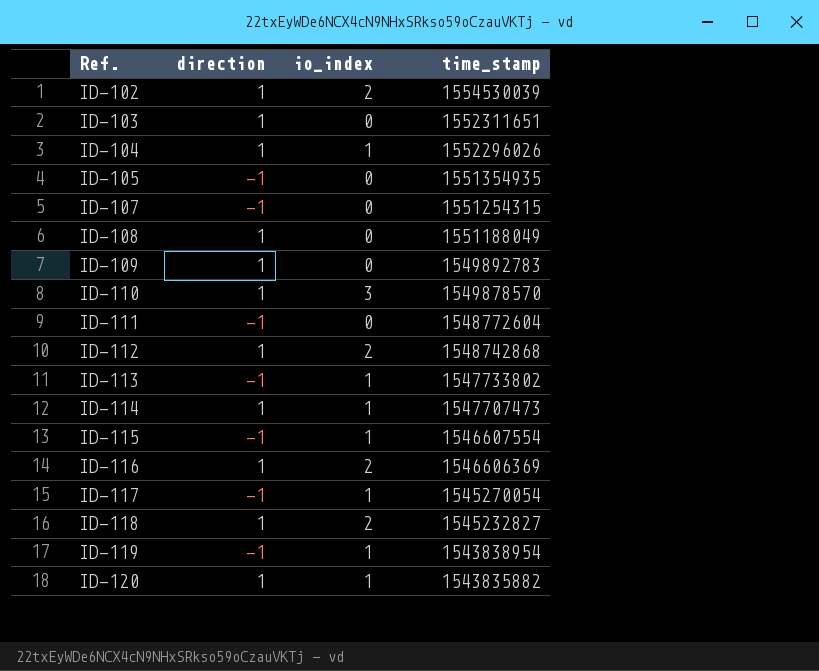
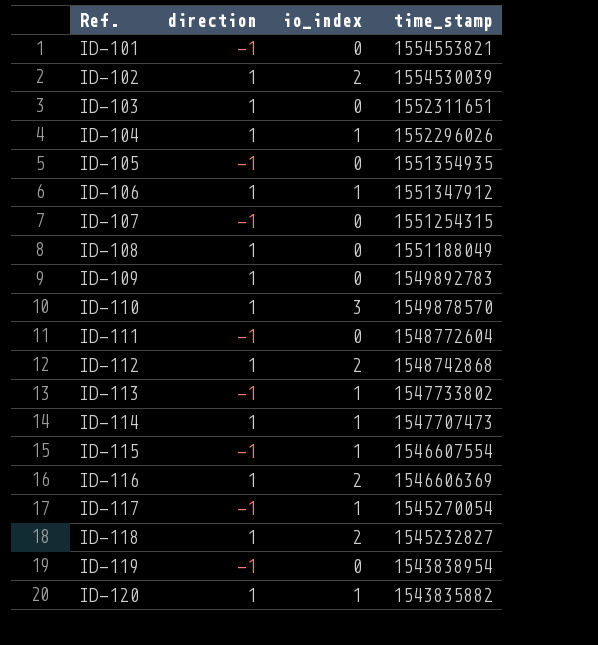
row ID-101: none -> -1 | 0 | 1554553821
row ID-106: none -> 1 | 1 | 1551347912
ID-119 | io_index: 1 -> 0

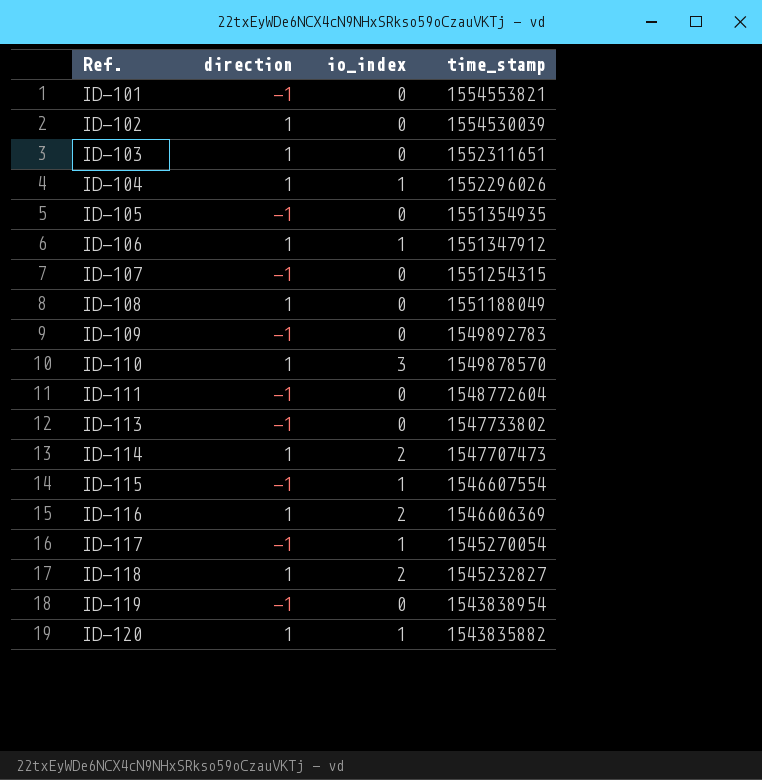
row ID-112: 1 | 2 | 1548742868 -> none
ID-102 | io_index: 2 -> 0
ID-109 | direction: 1 -> -1
ID-113 | io_index: 1 -> 0
ID-114 | io_index: 1 -> 2

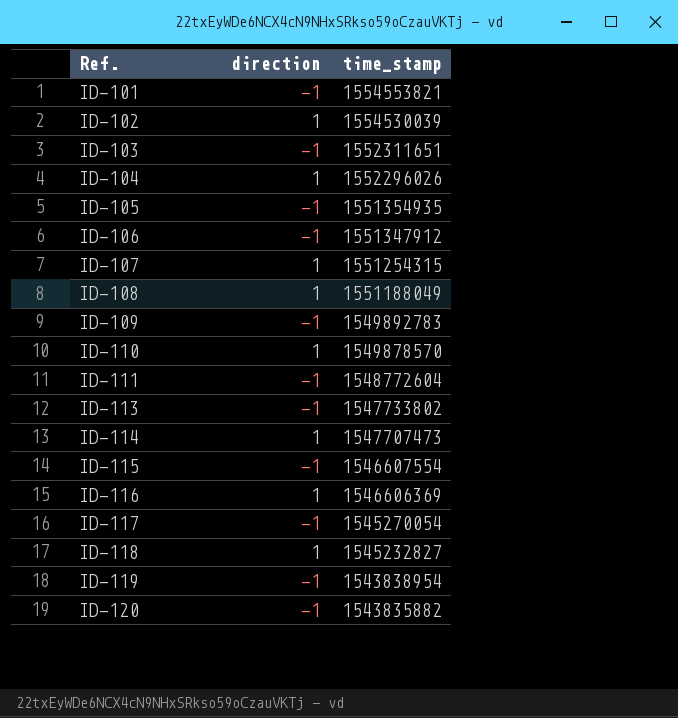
column io_index | position: 3 -> none
ID-103 | direction: 1 -> -1
ID-106 | direction: 1 -> -1
ID-107 | direction: -1 -> 1
ID-120 | direction: 1 -> -1

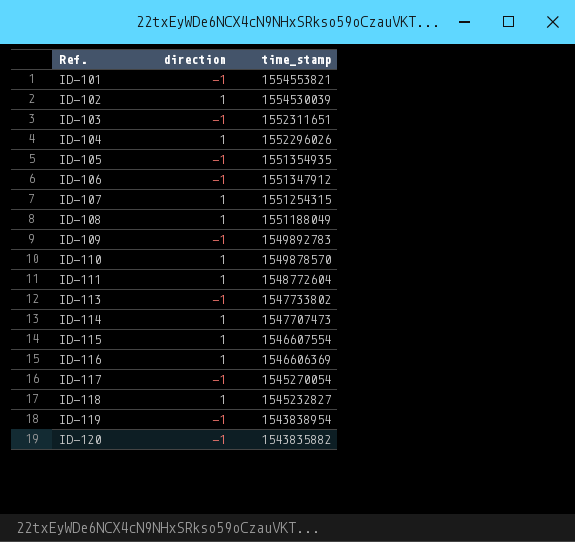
ID-111 | direction: -1 -> 1
ID-115 | direction: -1 -> 1

